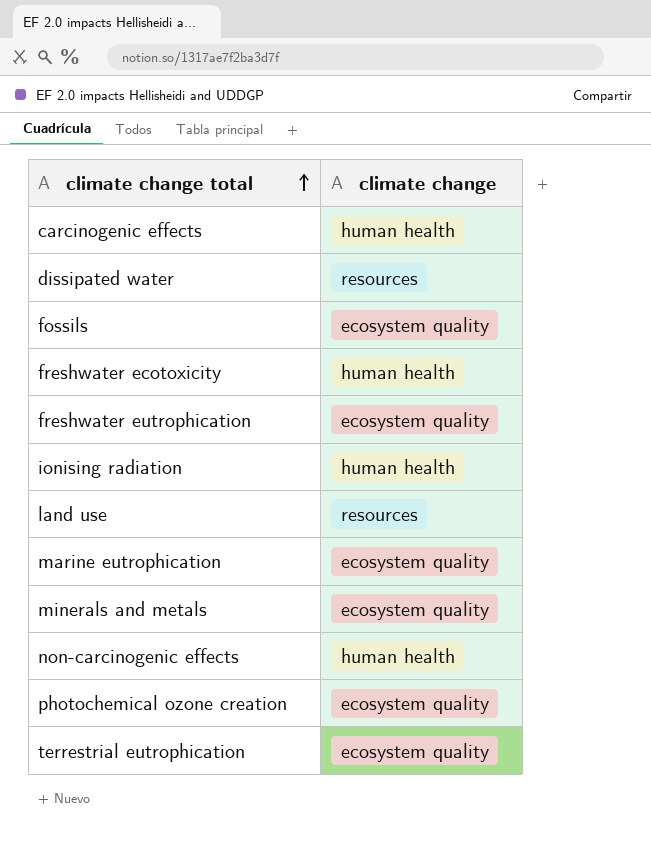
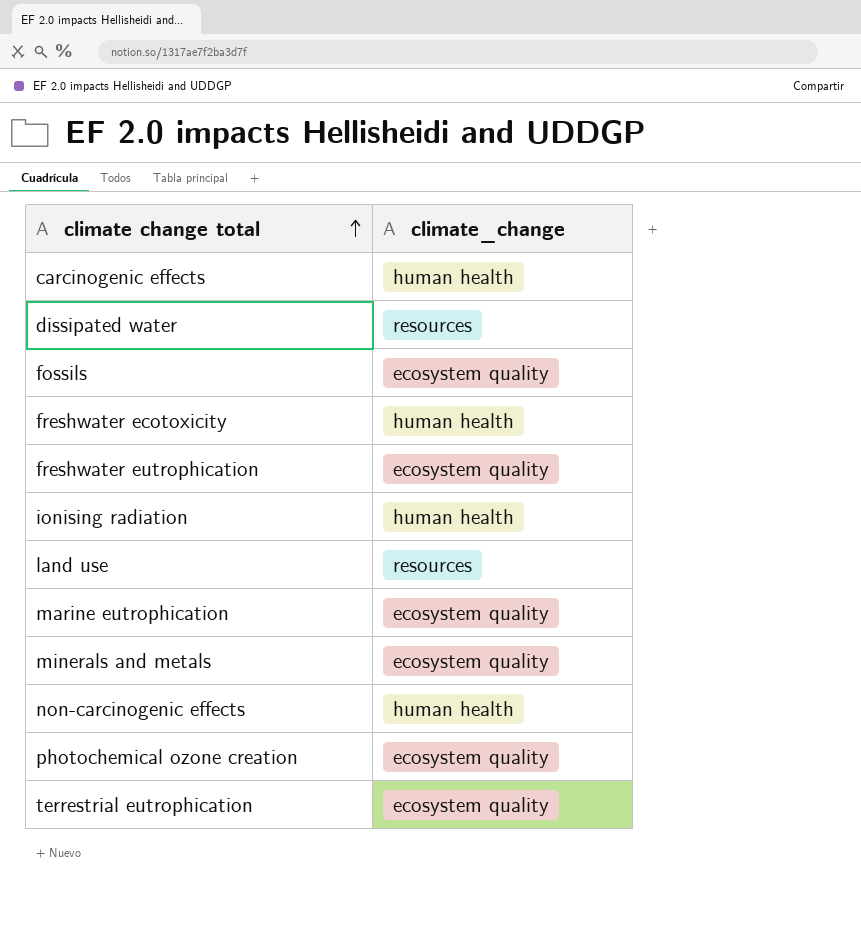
column name: climate change -> climate_change

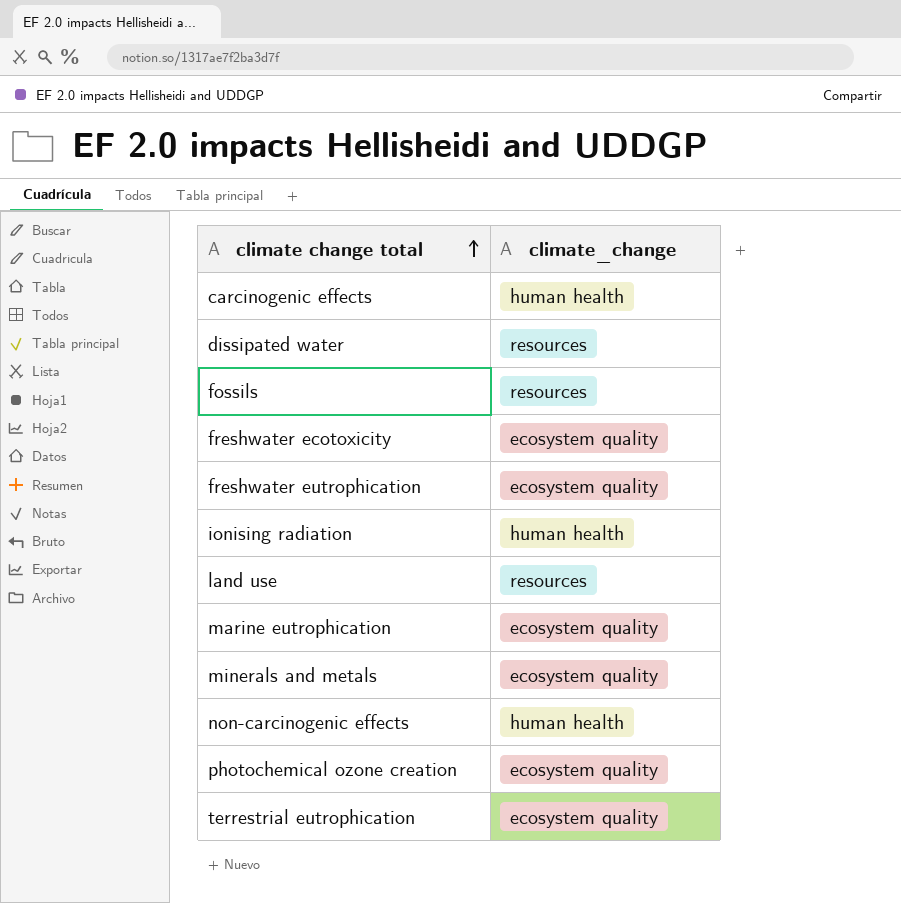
fossils | climate_change: ecosystem quality -> resources
freshwater ecotoxicity | climate_change: human health -> ecosystem quality

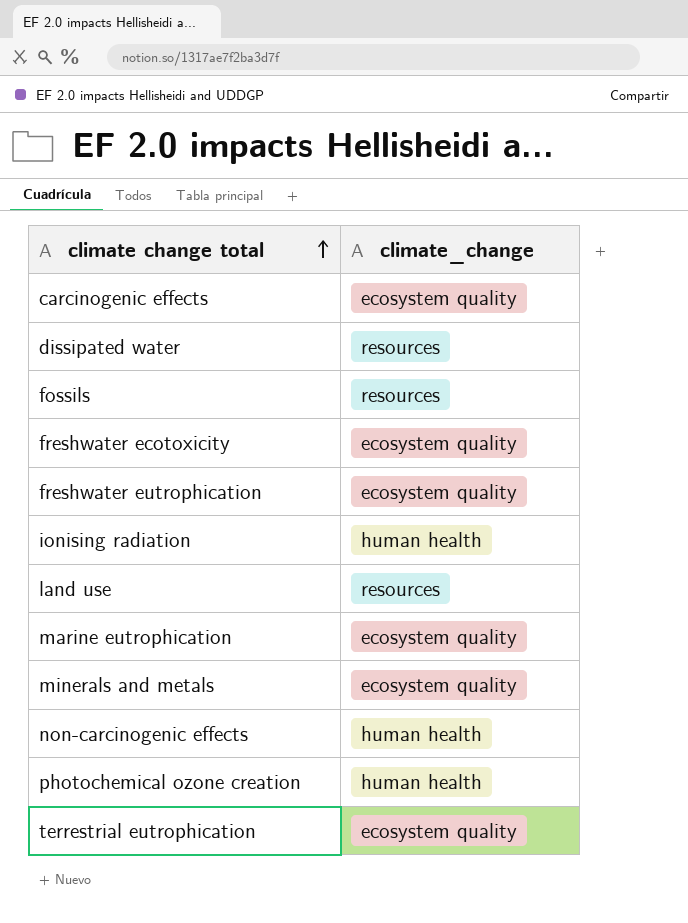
carcinogenic effects | climate_change: human health -> ecosystem quality
photochemical ozone creation | climate_change: ecosystem quality -> human health

